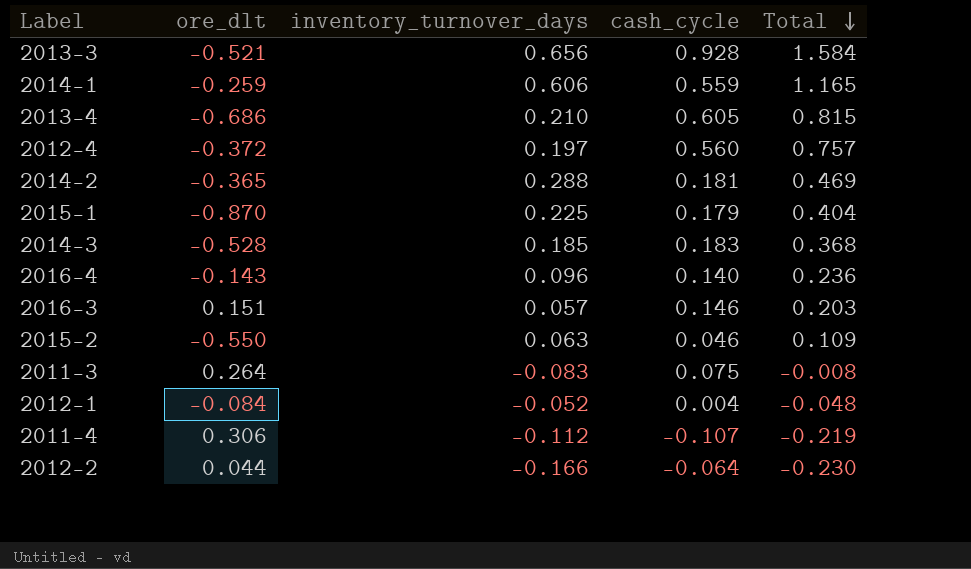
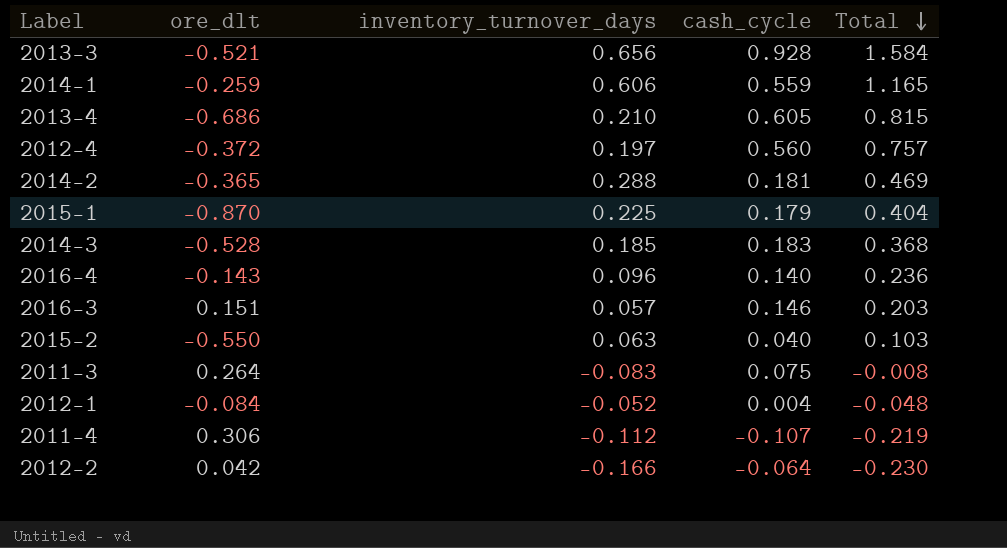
2015-2 | cash_cycle: 0.046 -> 0.040
2015-2 | Total: 0.109 -> 0.103
2012-2 | ore_dlt: 0.044 -> 0.042

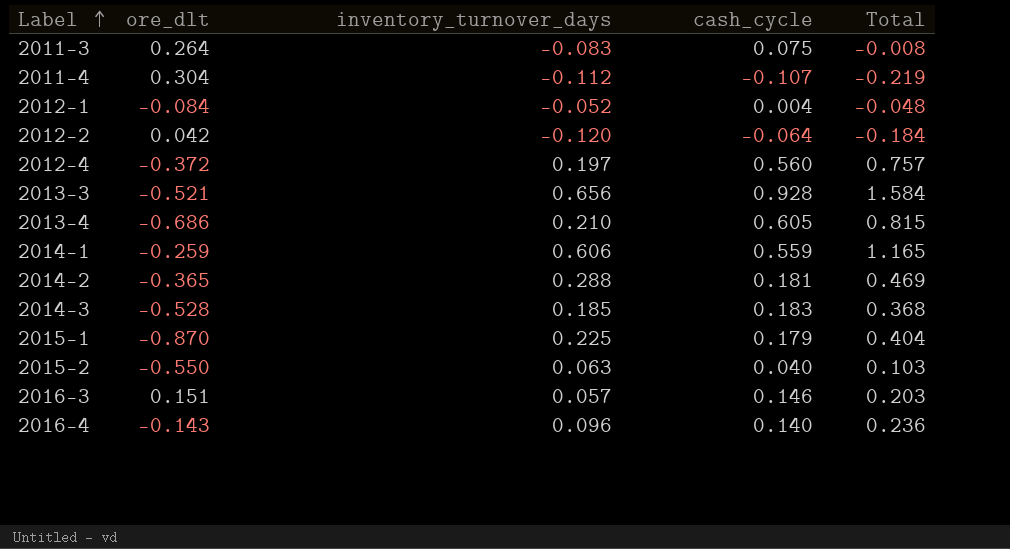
row order: Total descending -> Label ascending
2011-4 | ore_dlt: 0.306 -> 0.304
2012-2 | inventory_turnover_days: -0.166 -> -0.120
2012-2 | Total: -0.230 -> -0.184

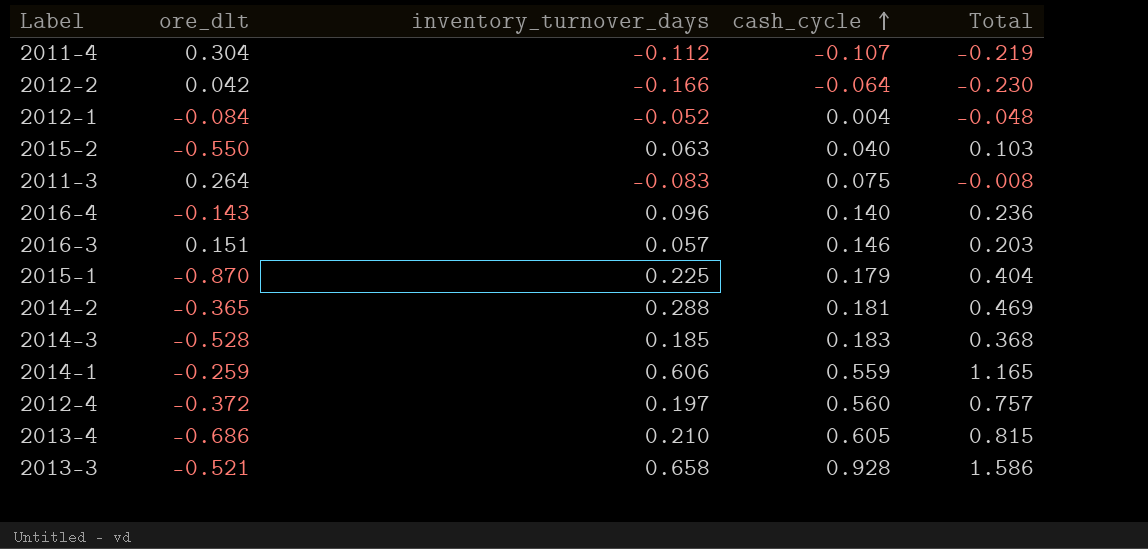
row order: Label ascending -> cash_cycle ascending
2012-2 | inventory_turnover_days: -0.120 -> -0.166
2012-2 | Total: -0.184 -> -0.230
2013-3 | inventory_turnover_days: 0.656 -> 0.658
2013-3 | Total: 1.584 -> 1.586

